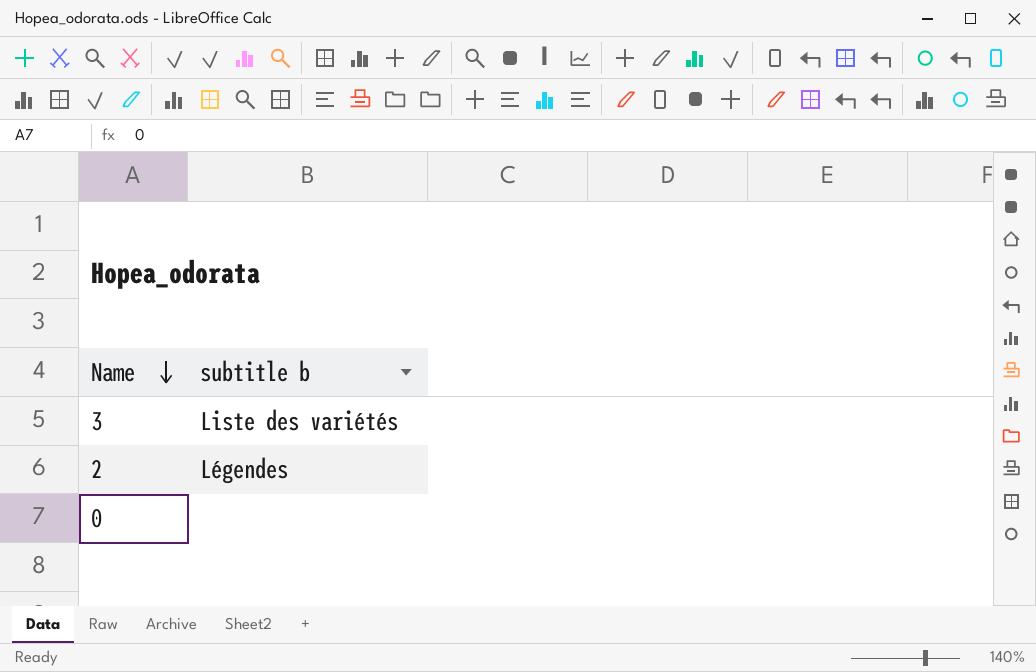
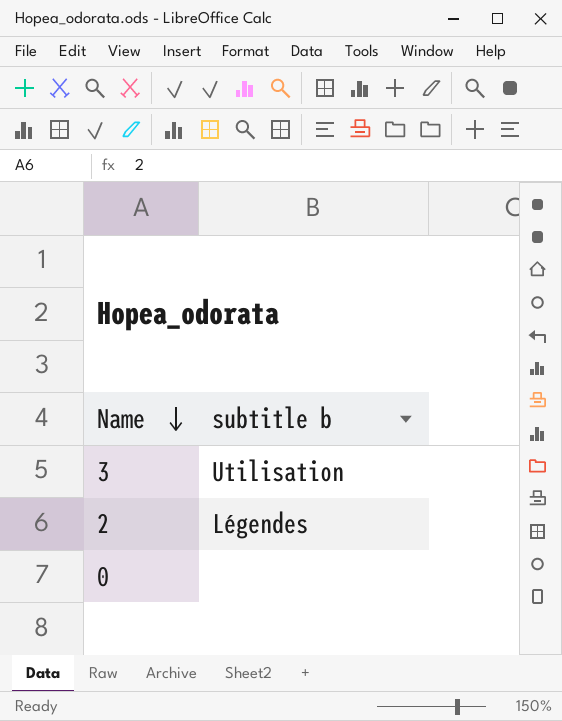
3 | subtitle b: Liste des variétés -> Utilisation

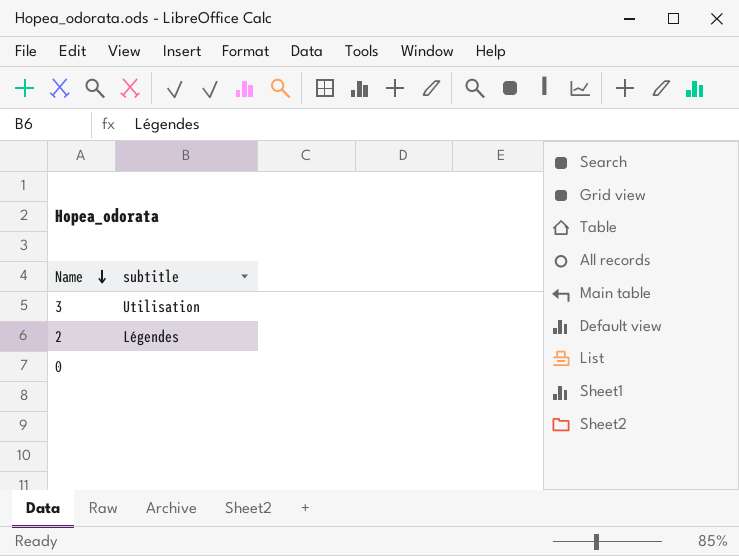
column name: subtitle b -> subtitle

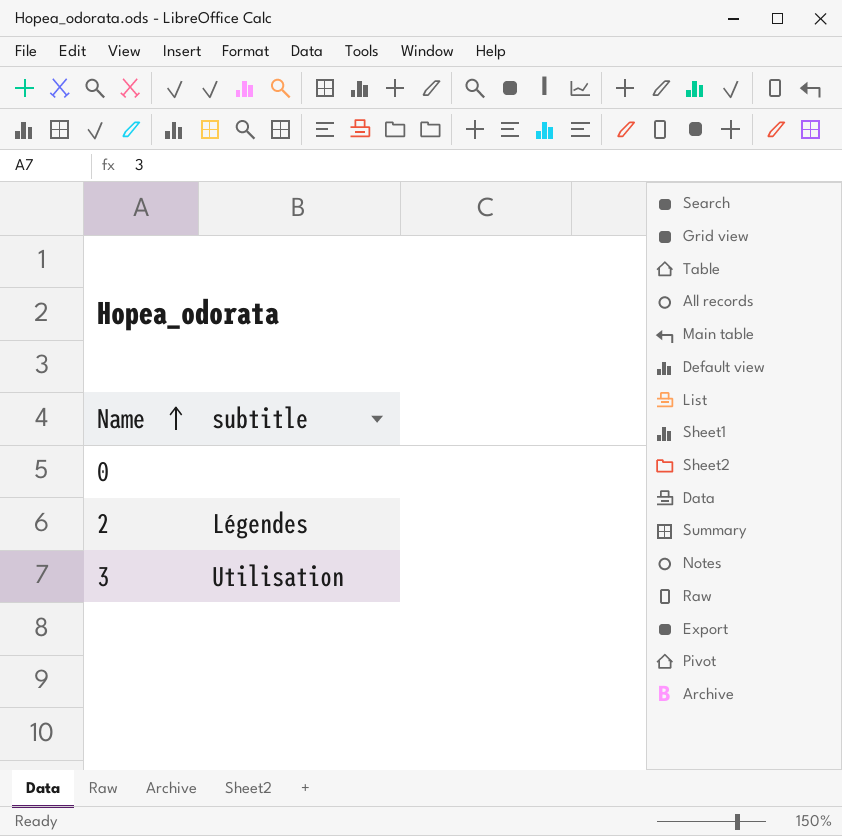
row order: Name descending -> Name ascending

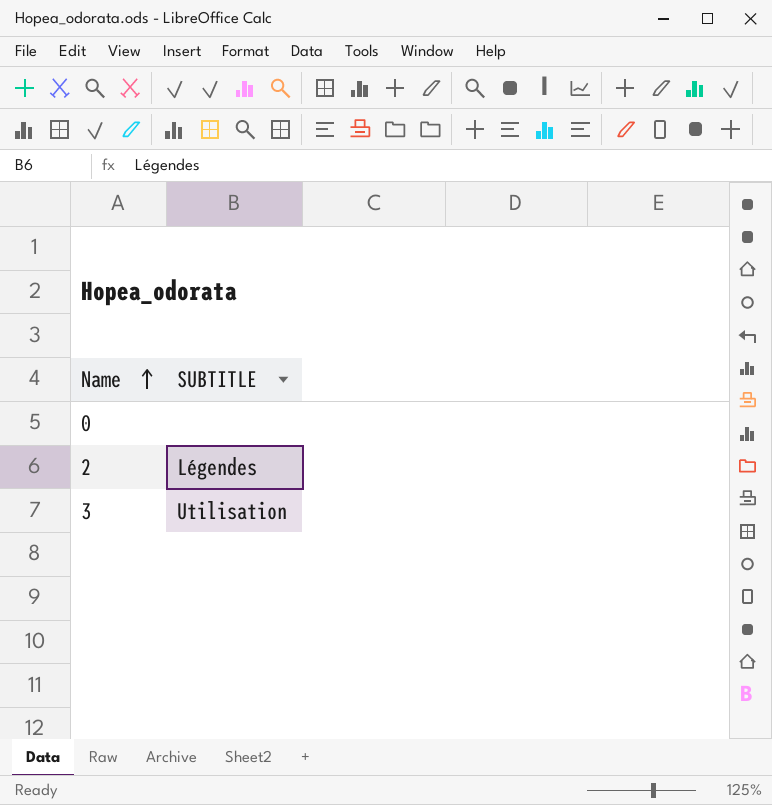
column name: subtitle -> SUBTITLE

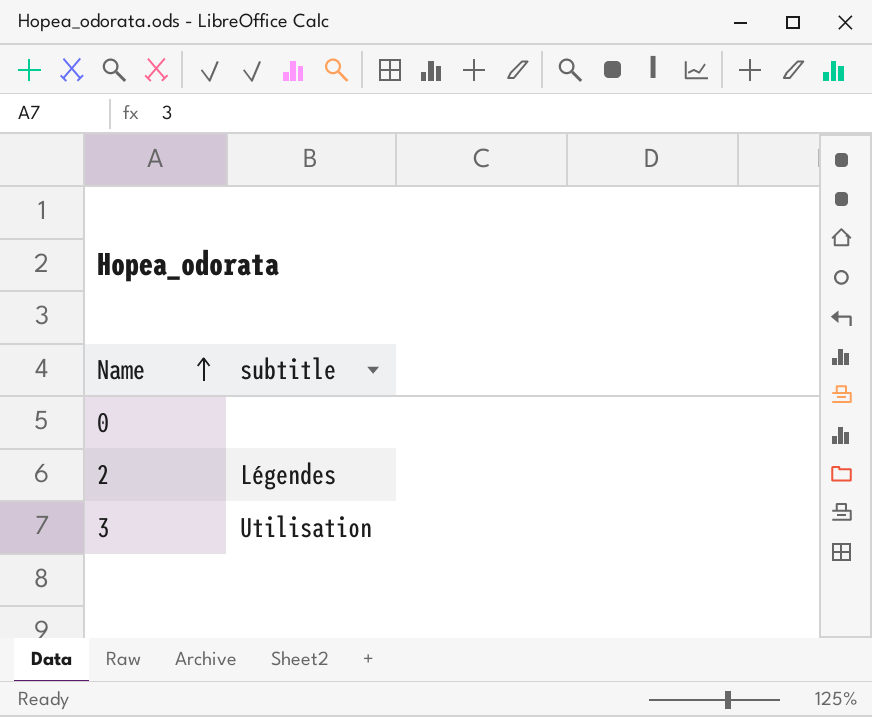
column name: SUBTITLE -> subtitle

